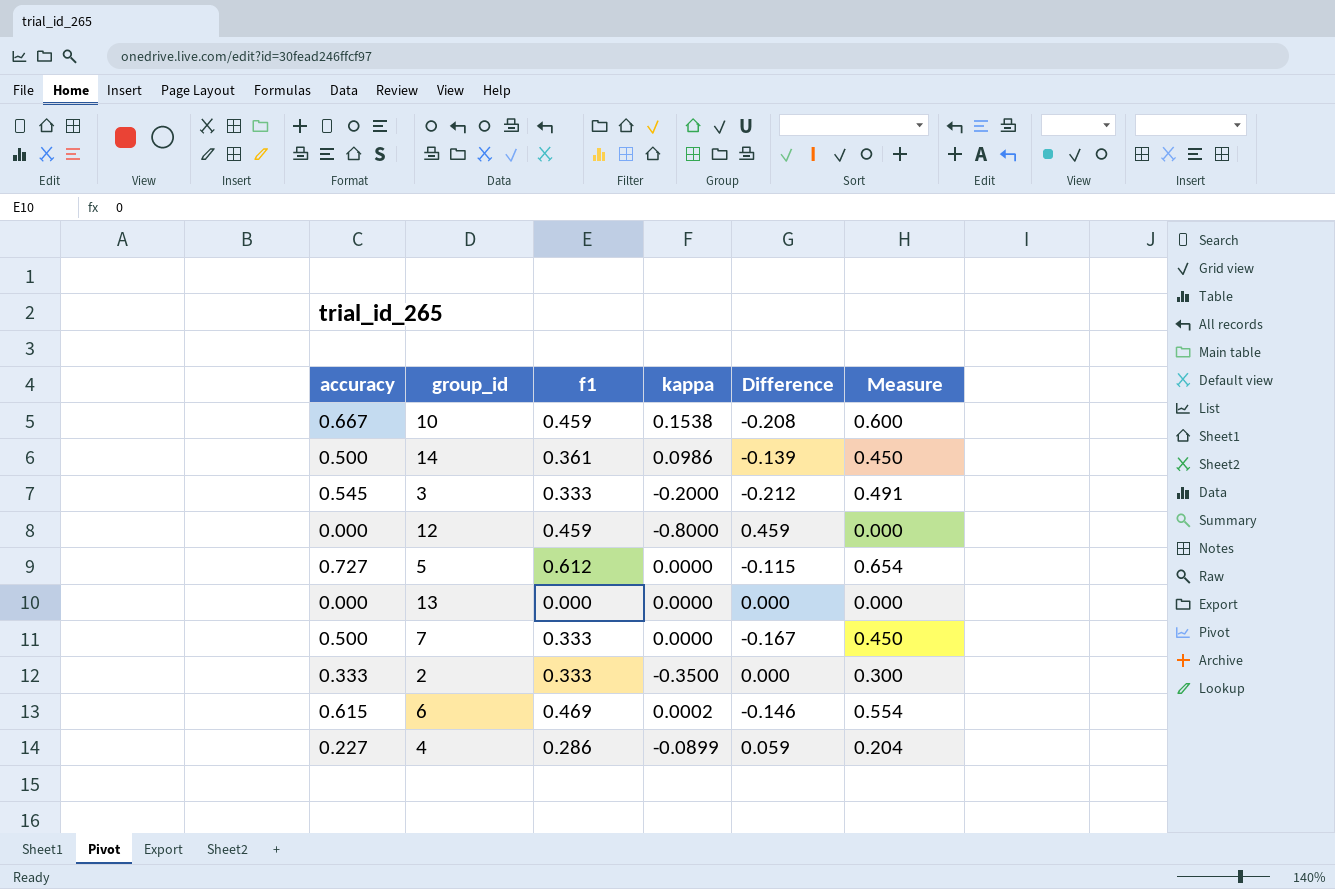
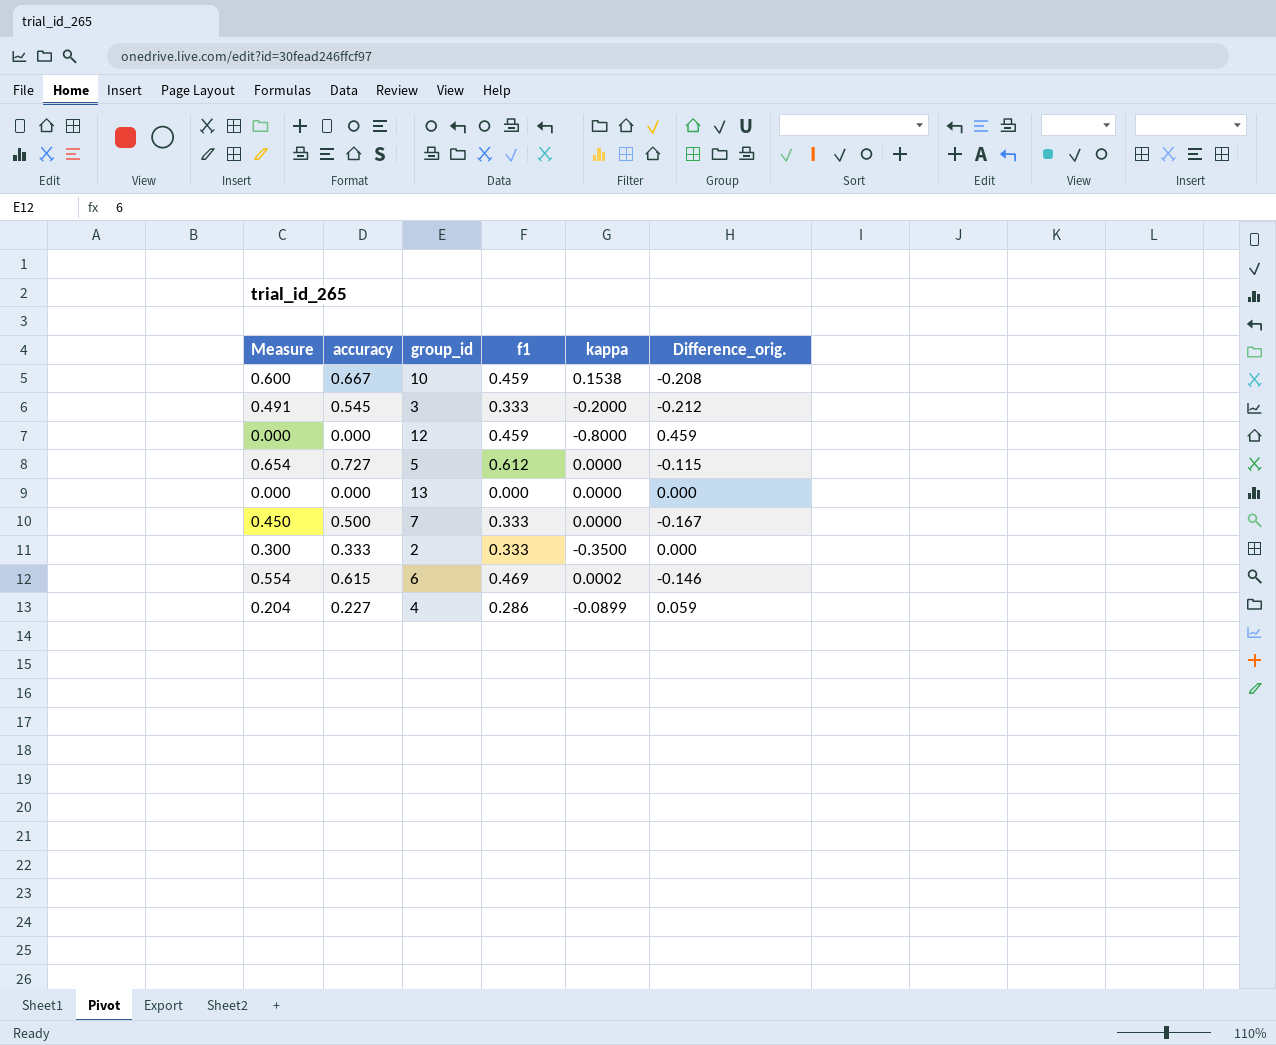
column Measure | position: 6 -> 1
column name: Difference -> Difference_orig.
row 14: 0.500 | 0.361 | 0.0986 | -0.139 | 0.450 -> none

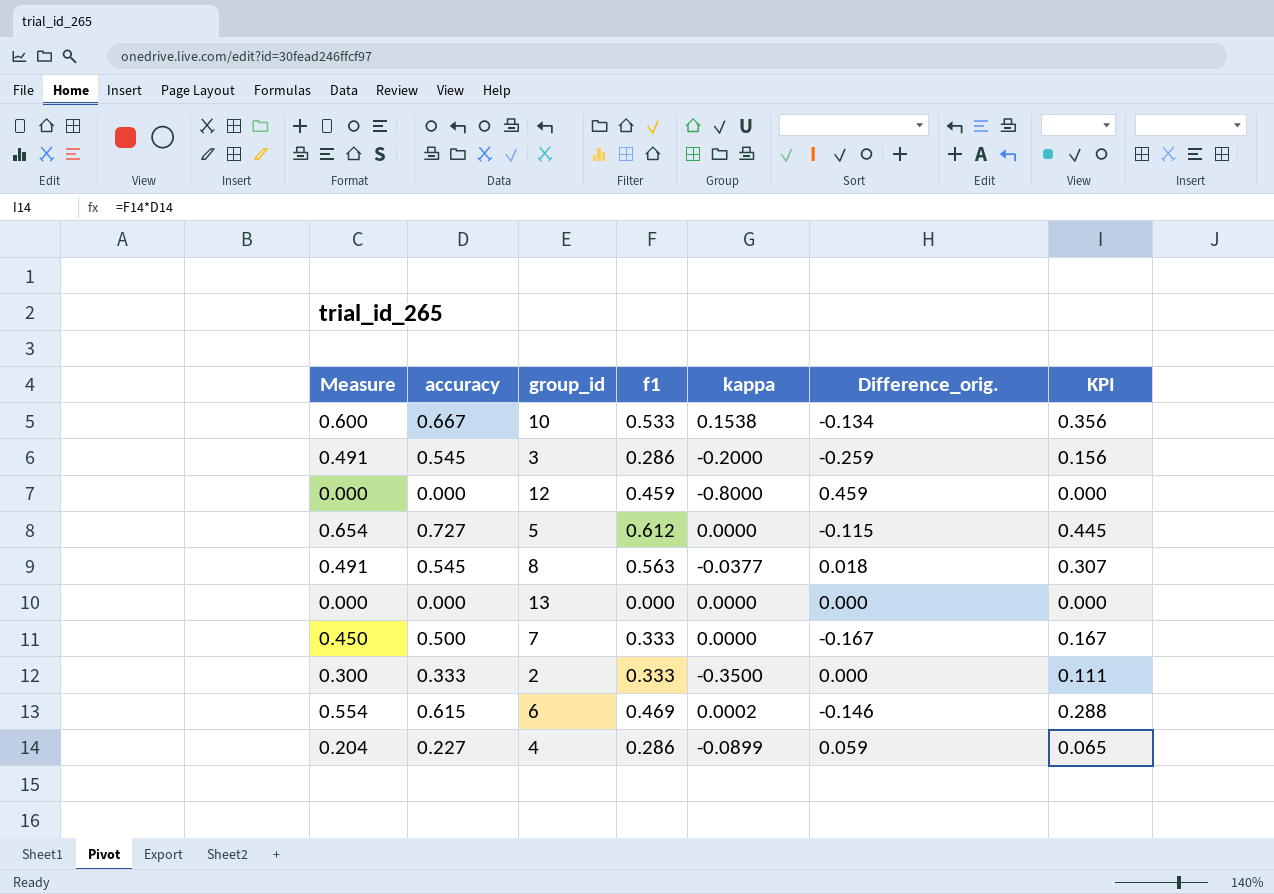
column KPI | formula: none -> [accuracy] * [f1]
10 | f1: 0.459 -> 0.533
10 | Difference_orig.: -0.208 -> -0.134
3 | f1: 0.333 -> 0.286
3 | Difference_orig.: -0.212 -> -0.259
row 8: none -> 0.491 | 0.545 | 0.563 | -0.0377 | 0.018 | 0.307

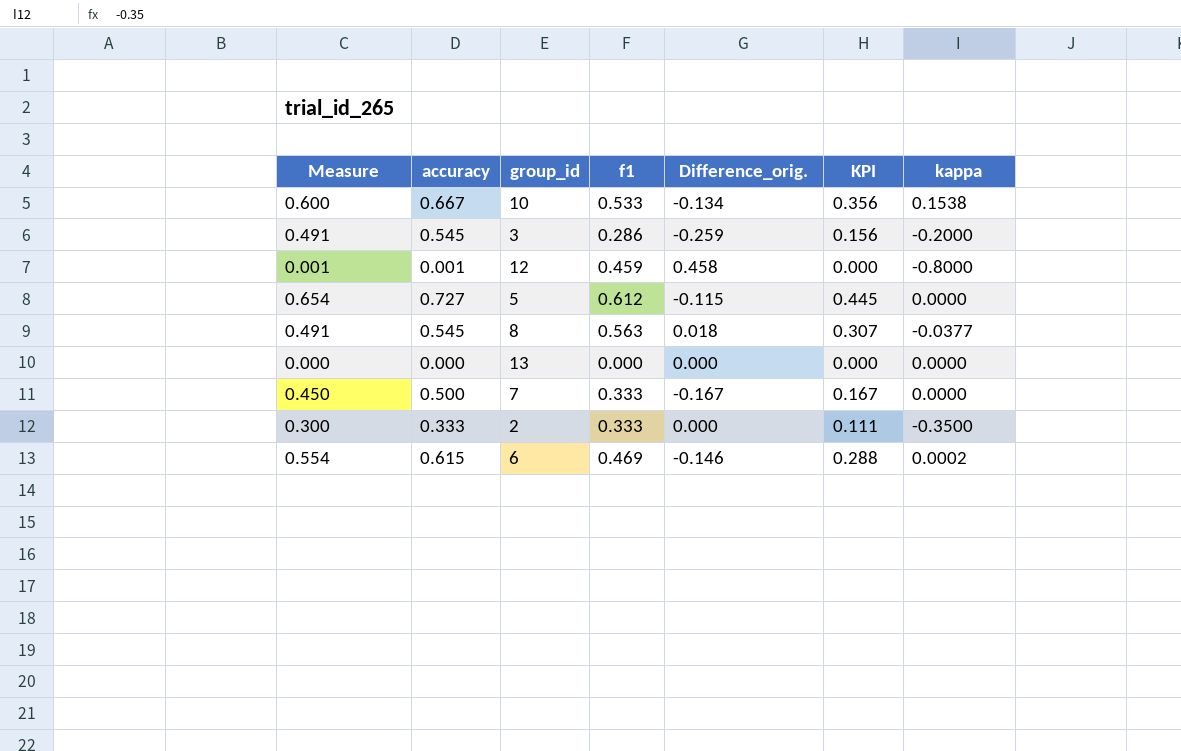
column kappa | position: 5 -> 7
row 4: 0.204 | 0.227 | 0.286 | -0.0899 | 0.059 | 0.065 -> none
12 | Measure: 0.000 -> 0.001
12 | accuracy: 0.000 -> 0.001
12 | Difference_orig.: 0.459 -> 0.458

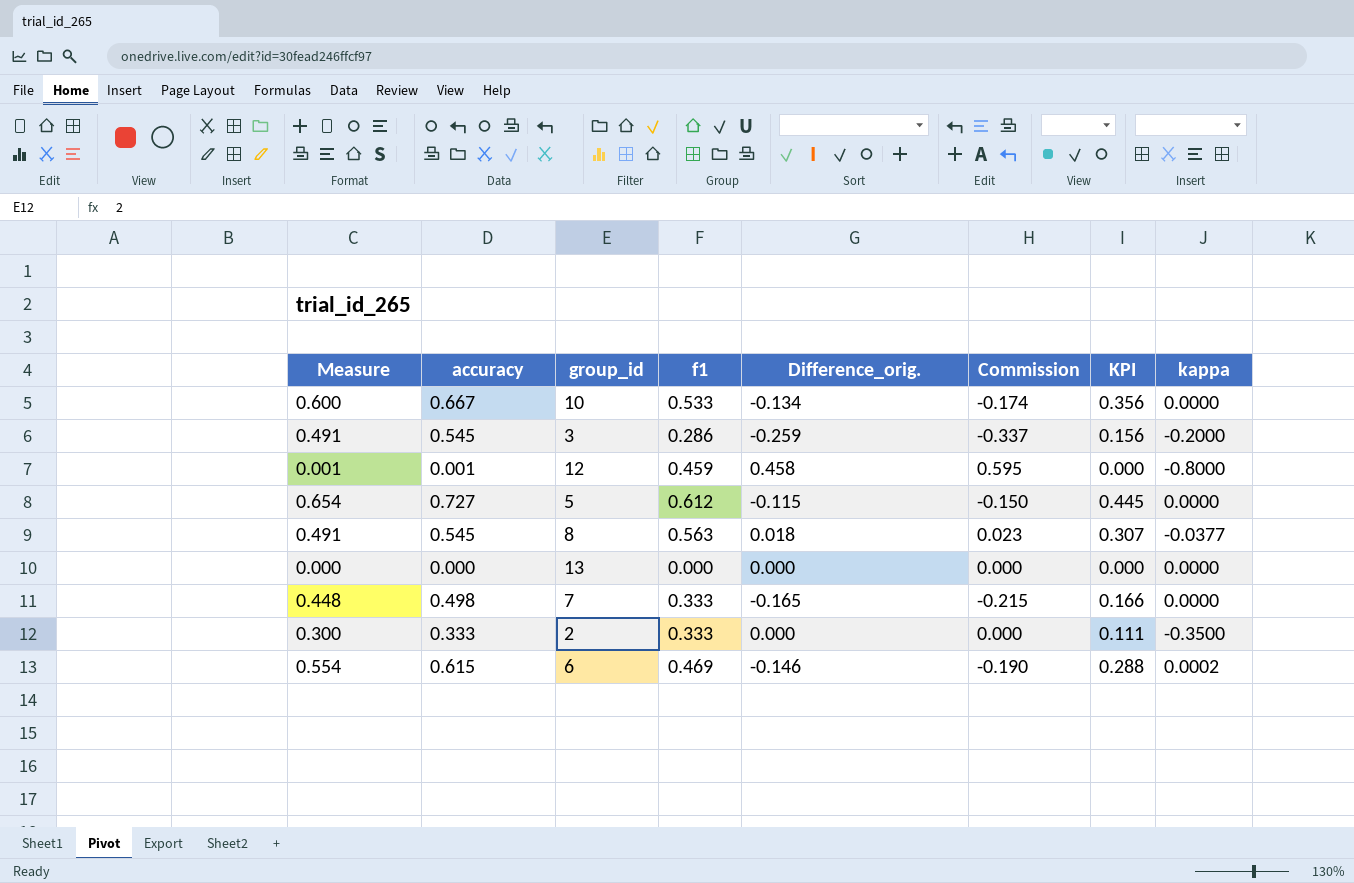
column Commission | formula: none -> [Difference_orig.] * 1.3
10 | kappa: 0.1538 -> 0.0000
7 | Measure: 0.450 -> 0.448
7 | accuracy: 0.500 -> 0.498
7 | Difference_orig.: -0.167 -> -0.165
7 | KPI: 0.167 -> 0.166

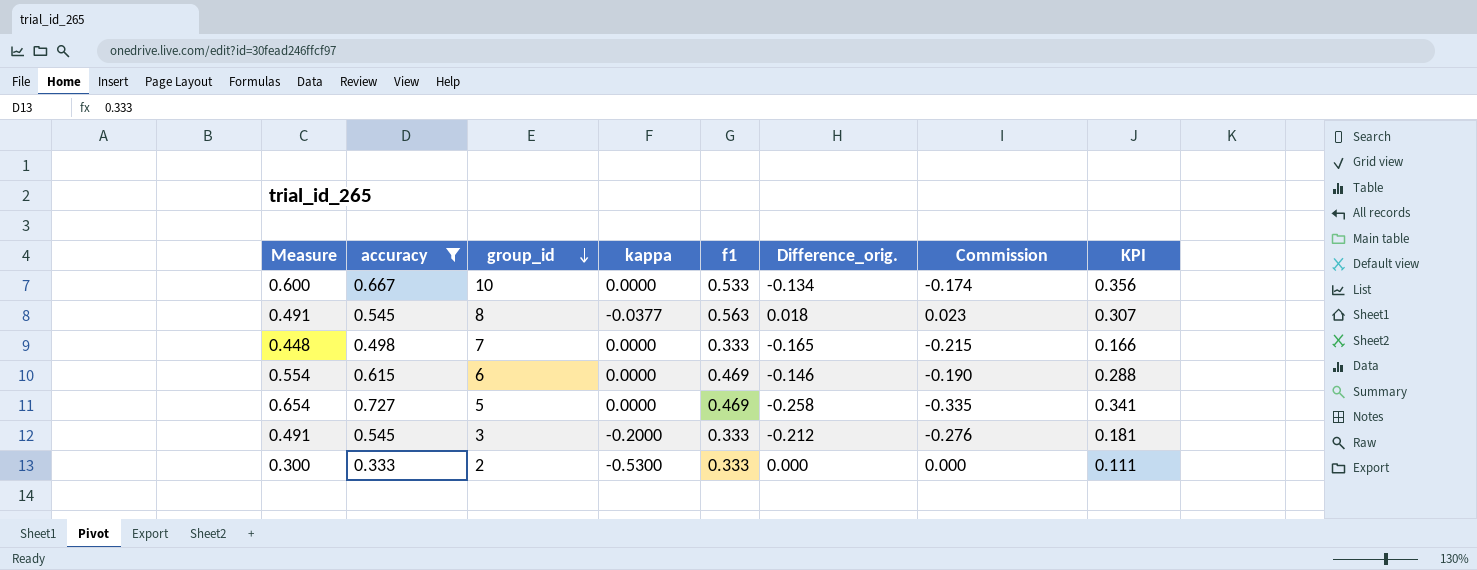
filter: none -> accuracy >= 0.333
row order: none -> group_id descending
column kappa | position: 8 -> 4
6 | kappa: 0.0002 -> 0.0000
5 | f1: 0.612 -> 0.469
5 | Difference_orig.: -0.115 -> -0.258
5 | Commission: -0.150 -> -0.335
5 | KPI: 0.445 -> 0.341
3 | f1: 0.286 -> 0.333
3 | Difference_orig.: -0.259 -> -0.212
3 | Commission: -0.337 -> -0.276
3 | KPI: 0.156 -> 0.181
2 | kappa: -0.3500 -> -0.5300

